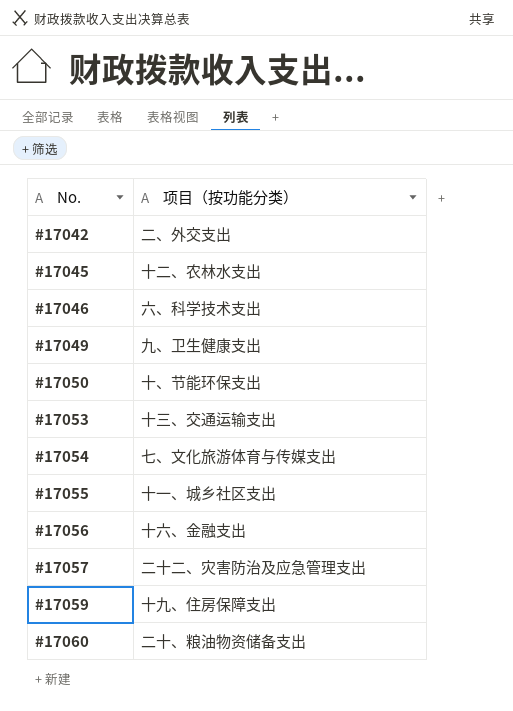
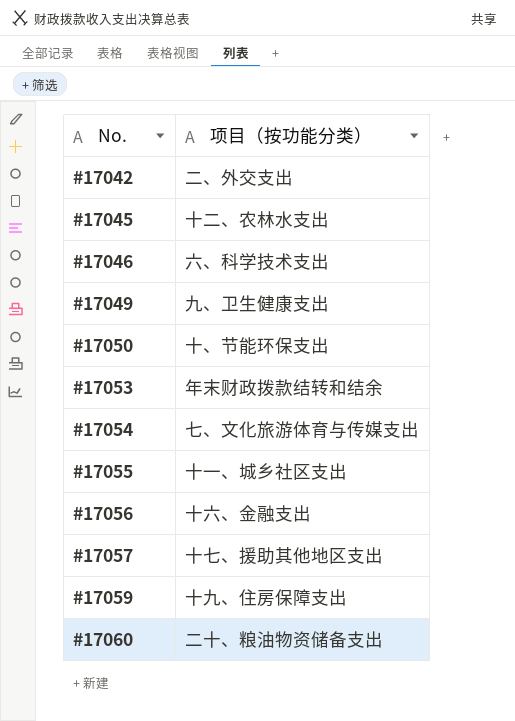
#17053 | 项目（按功能分类）: 十三、交通运输支出 -> 年末财政拨款结转和结余
#17057 | 项目（按功能分类）: 二十二、灾害防治及应急管理支出 -> 十七、援助其他地区支出

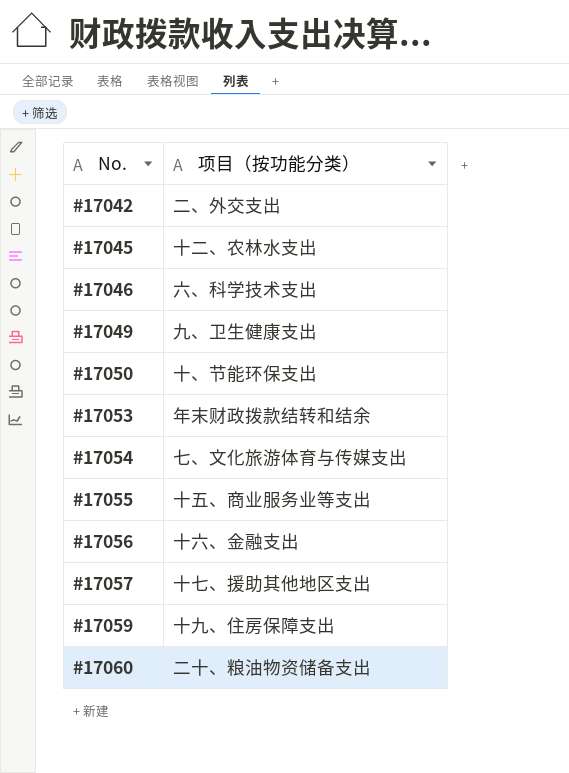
#17055 | 项目（按功能分类）: 十一、城乡社区支出 -> 十五、商业服务业等支出

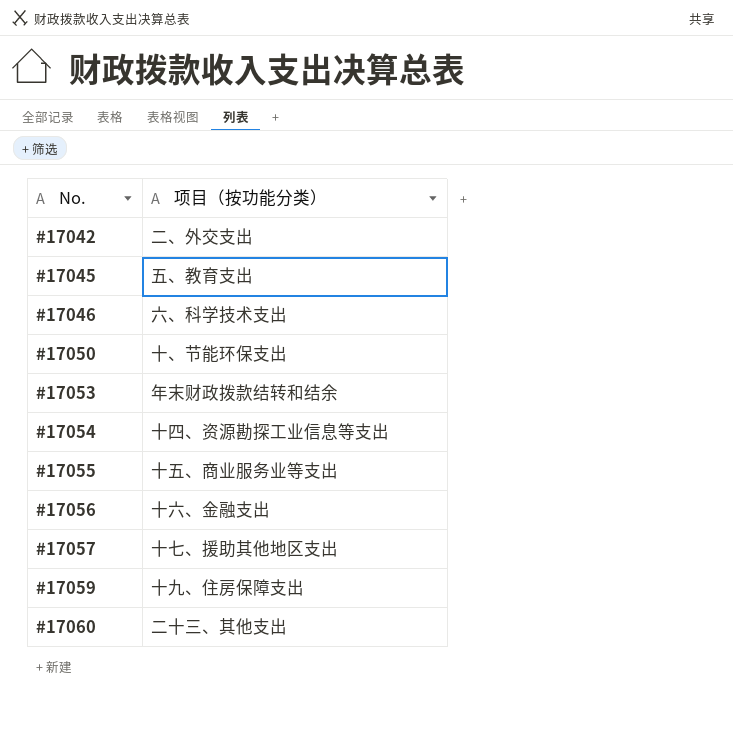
row #17049: 九、卫生健康支出 -> none
#17045 | 项目（按功能分类）: 十二、农林水支出 -> 五、教育支出
#17054 | 项目（按功能分类）: 七、文化旅游体育与传媒支出 -> 十四、资源勘探工业信息等支出
#17060 | 项目（按功能分类）: 二十、粮油物资储备支出 -> 二十三、其他支出

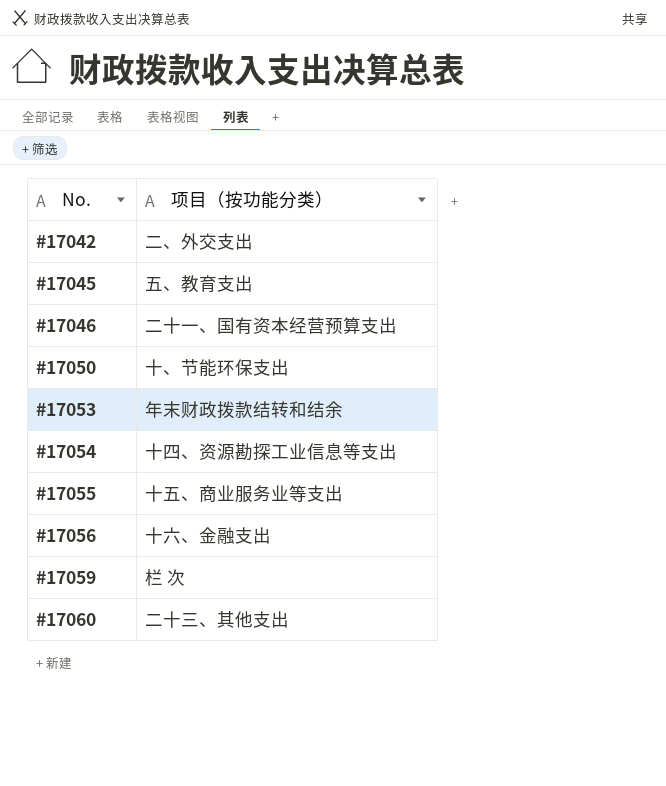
row #17057: 十七、援助其他地区支出 -> none
#17046 | 项目（按功能分类）: 六、科学技术支出 -> 二十一、国有资本经营预算支出
#17059 | 项目（按功能分类）: 十九、住房保障支出 -> 栏 次

